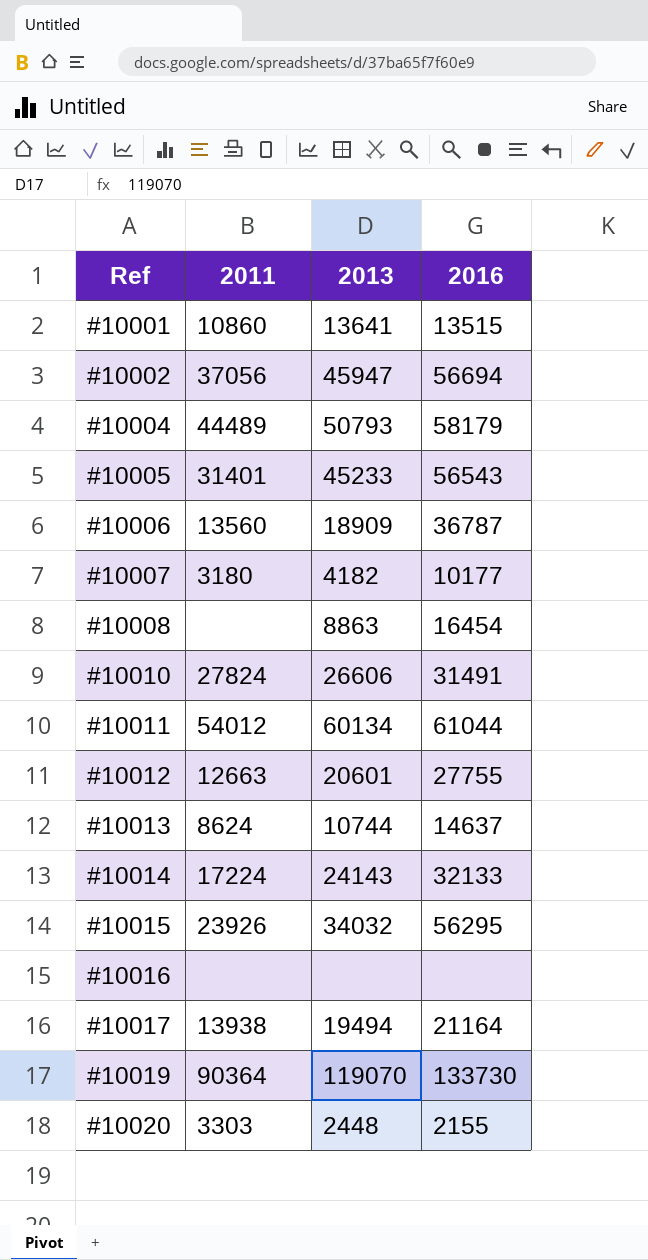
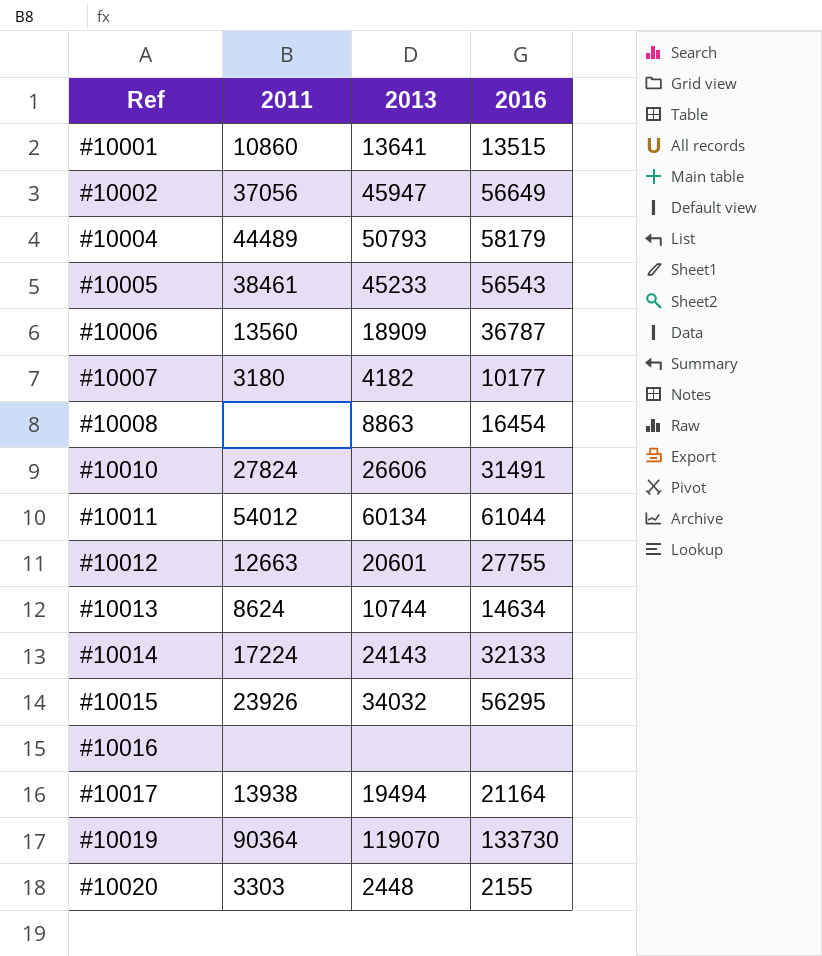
#10002 | 2016: 56694 -> 56649
#10005 | 2011: 31401 -> 38461
#10013 | 2016: 14637 -> 14634

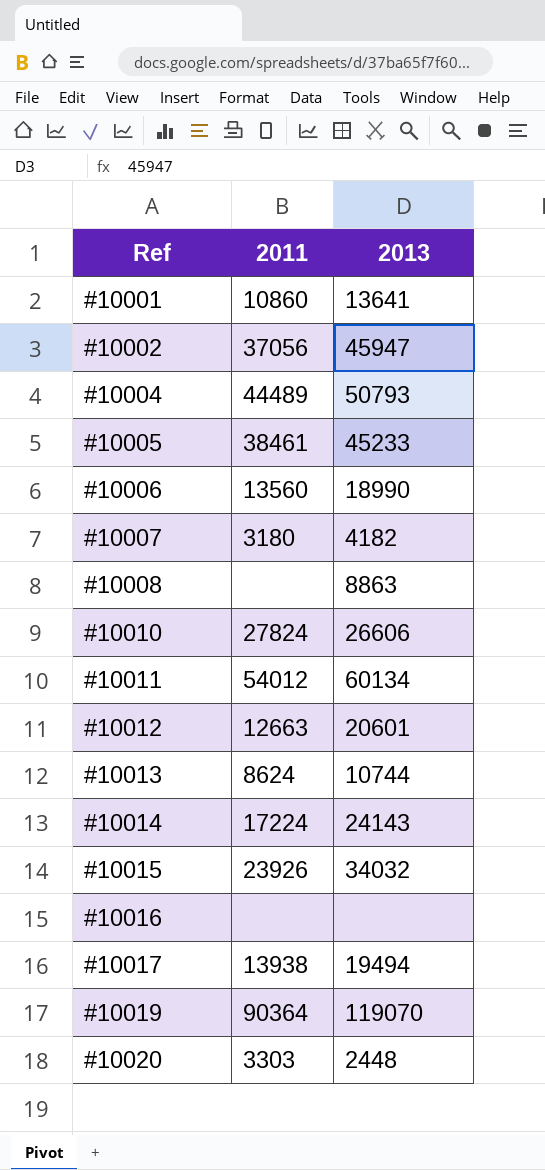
column 2016 | position: 4 -> none
#10006 | 2013: 18909 -> 18990

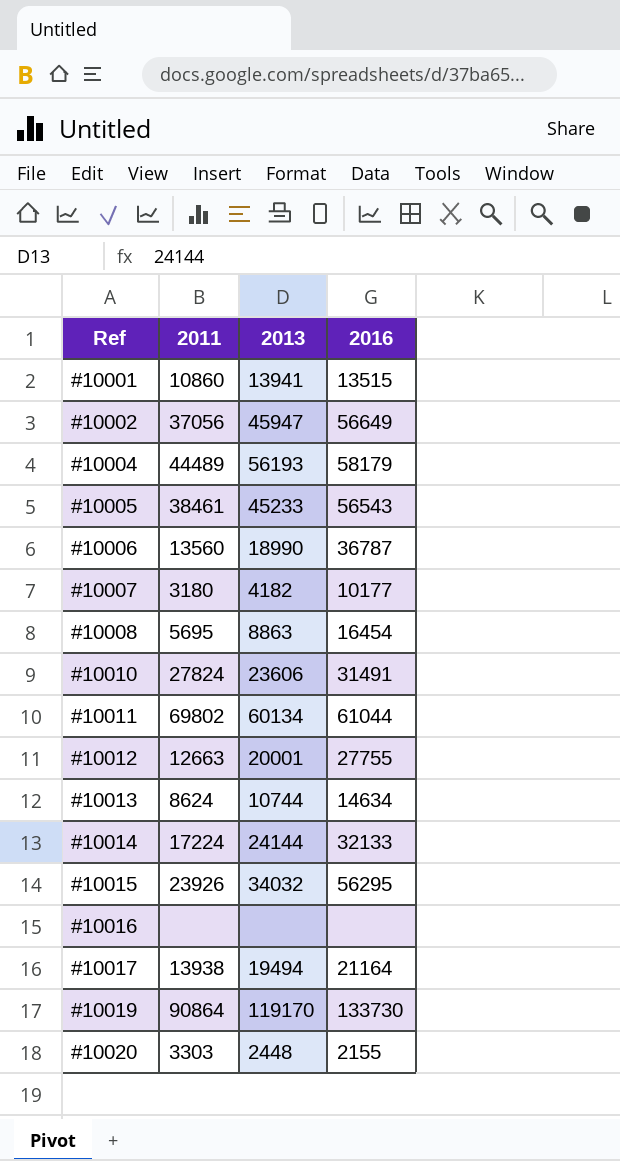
column 2016 | position: none -> 4
#10001 | 2013: 13641 -> 13941
#10004 | 2013: 50793 -> 56193
#10008 | 2011: none -> 5695
#10010 | 2013: 26606 -> 23606
#10011 | 2011: 54012 -> 69802
#10012 | 2013: 20601 -> 20001
#10014 | 2013: 24143 -> 24144
#10019 | 2011: 90364 -> 90864
#10019 | 2013: 119070 -> 119170

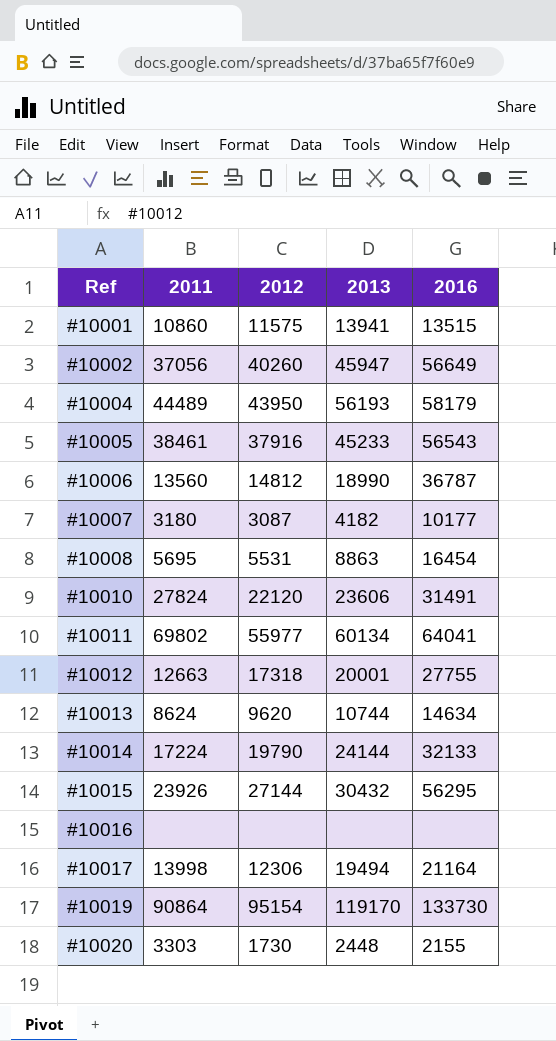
column 2012 | position: none -> 3
#10011 | 2016: 61044 -> 64041
#10015 | 2013: 34032 -> 30432
#10017 | 2011: 13938 -> 13998

